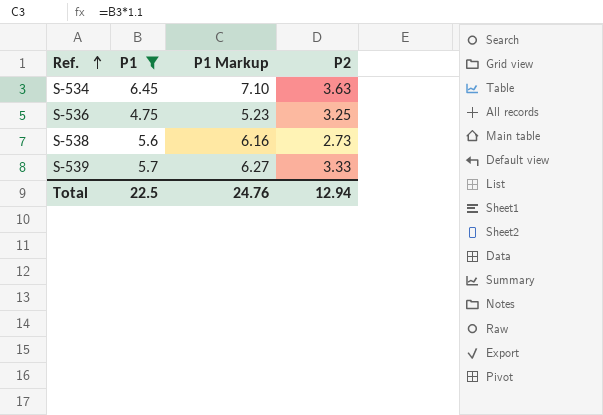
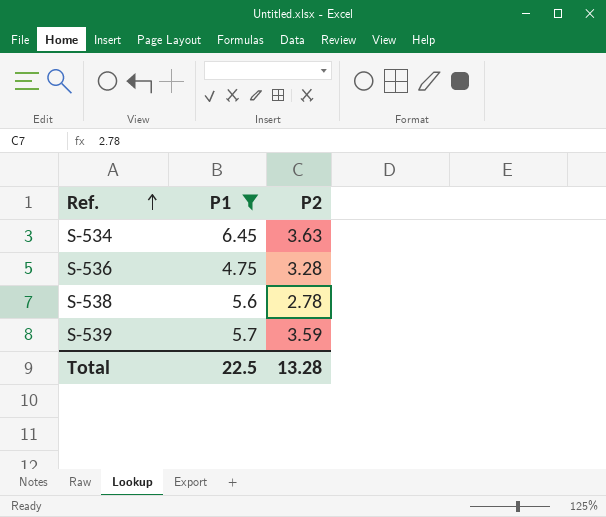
column P1 Markup | formula: [P1] * 1.1 -> none
S-536 | P2: 3.25 -> 3.28
S-538 | P2: 2.73 -> 2.78
S-539 | P2: 3.33 -> 3.59
Total | P2: 12.94 -> 13.28

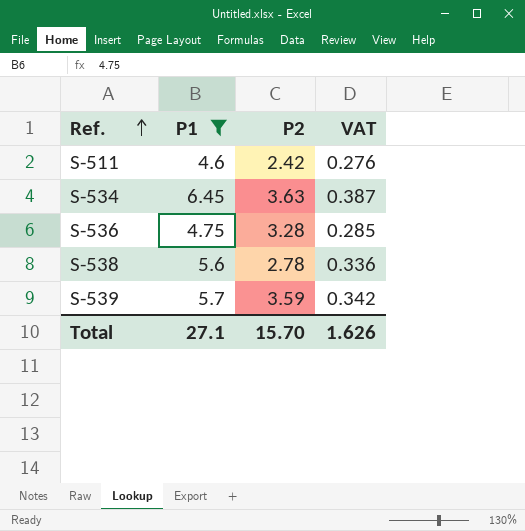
column VAT | formula: none -> [P1] * 0.06
row S-511: none -> 4.6 | 2.42 | 0.276
Total | P1: 22.5 -> 27.1
Total | P2: 13.28 -> 15.70

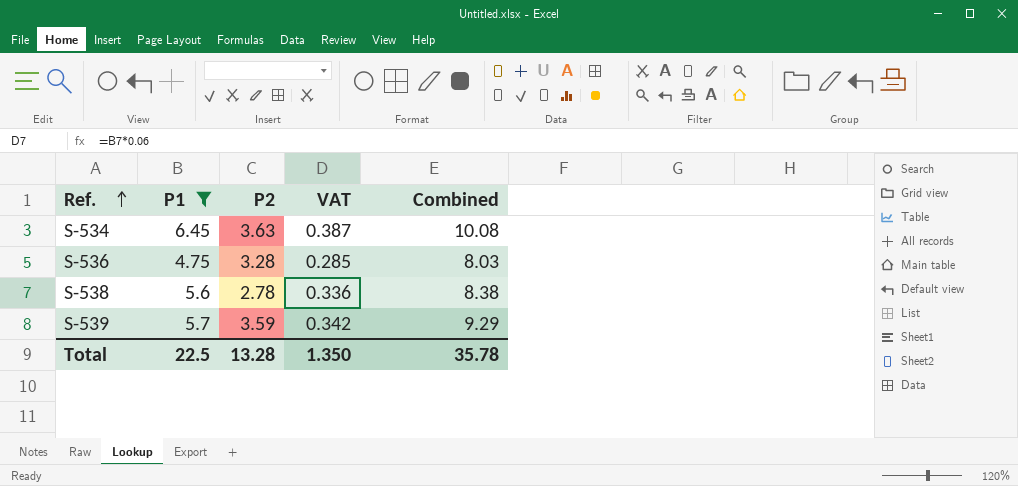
column Combined | formula: none -> [P1] + [P2]
row S-511: 4.6 | 2.42 | 0.276 -> none
Total | P1: 27.1 -> 22.5
Total | P2: 15.70 -> 13.28
Total | VAT: 1.626 -> 1.350

